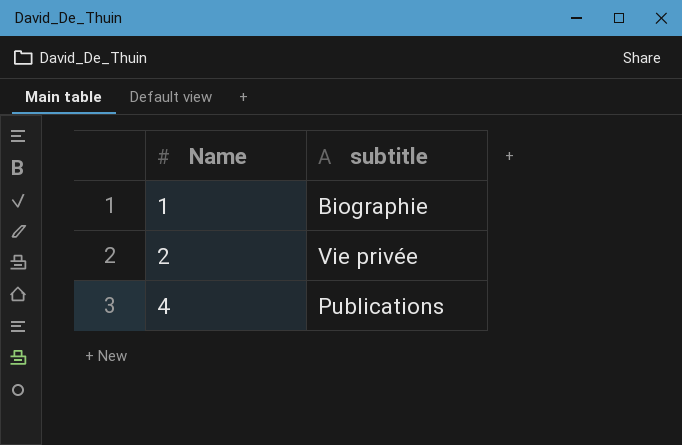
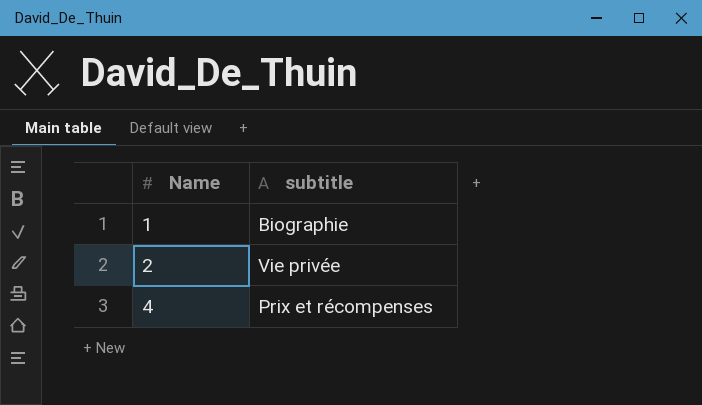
4 | subtitle: Publications -> Prix et récompenses

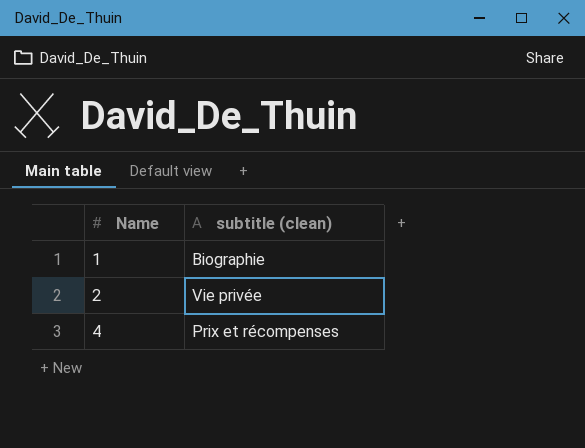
column name: subtitle -> subtitle (clean)

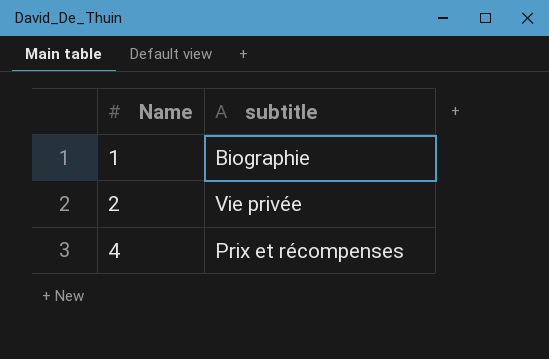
column name: subtitle (clean) -> subtitle

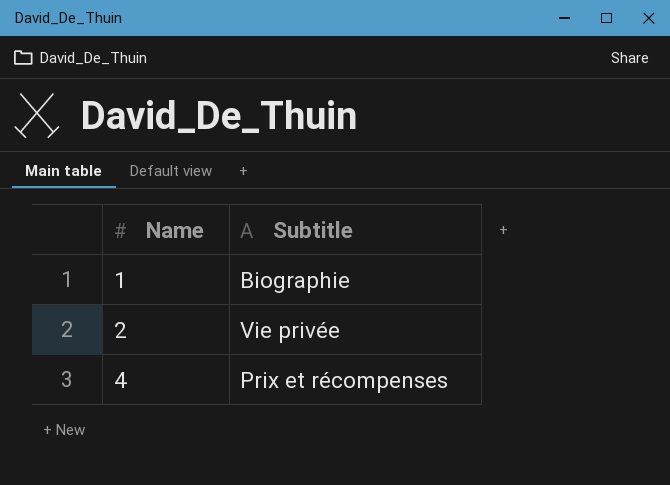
column name: subtitle -> Subtitle

